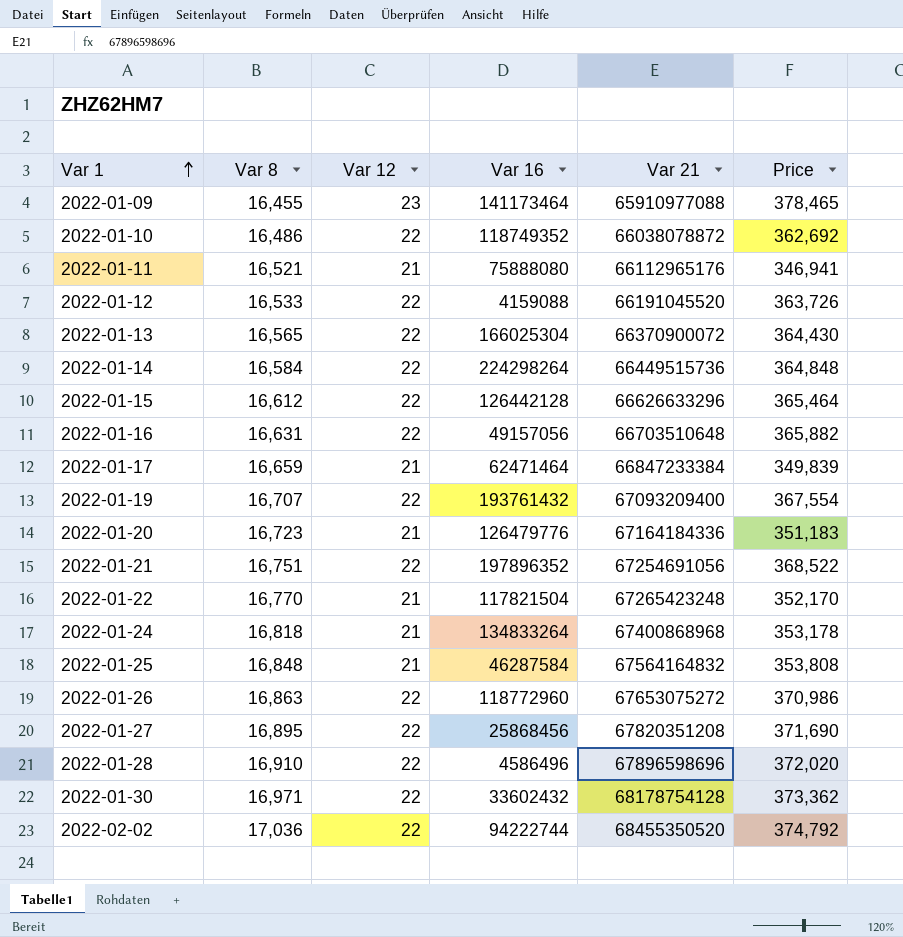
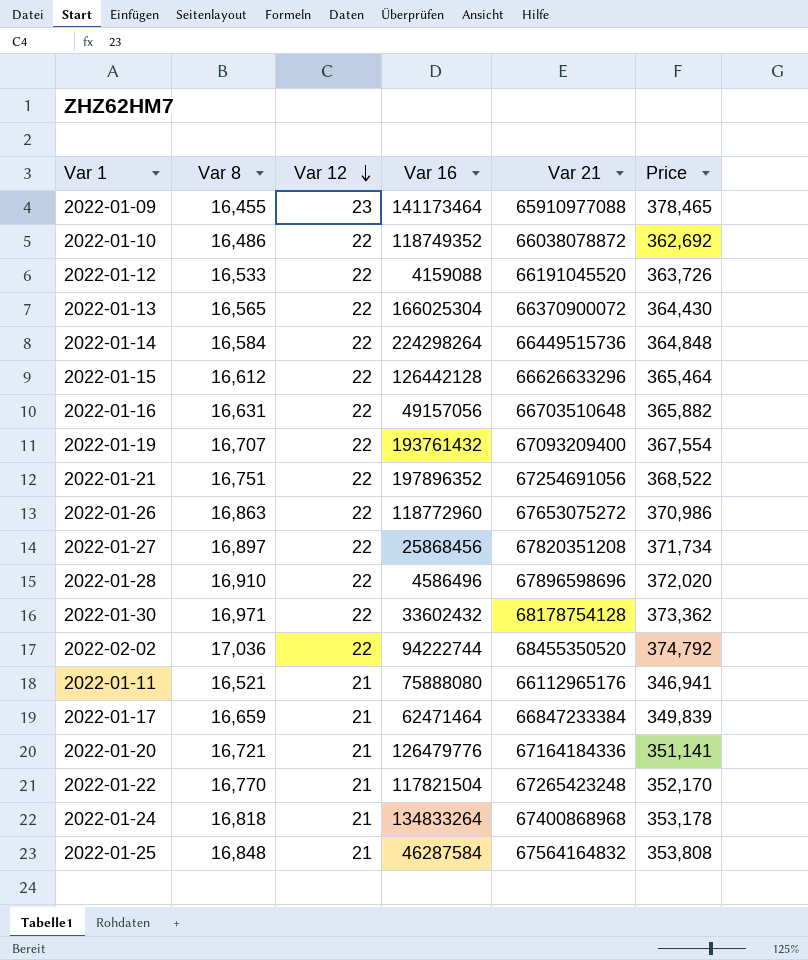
row order: Var 1 ascending -> Var 12 descending
2022-01-27 | Var 8: 16,895 -> 16,897
2022-01-27 | Price: 371,690 -> 371,734
2022-01-20 | Var 8: 16,723 -> 16,721
2022-01-20 | Price: 351,183 -> 351,141

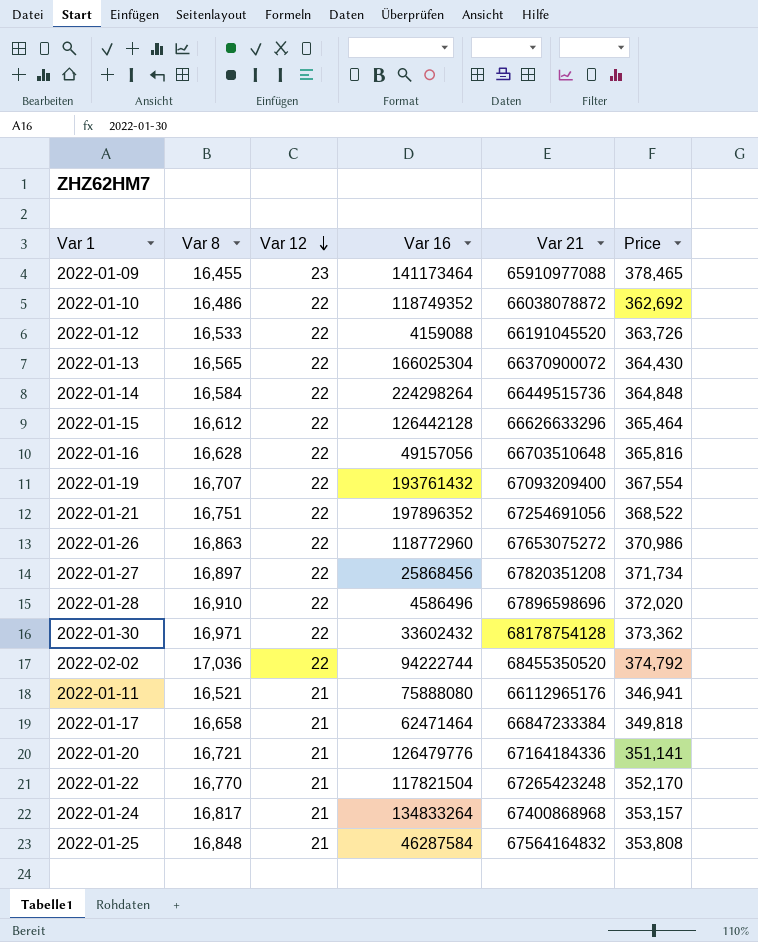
2022-01-16 | Var 8: 16,631 -> 16,628
2022-01-16 | Price: 365,882 -> 365,816
2022-01-17 | Var 8: 16,659 -> 16,658
2022-01-17 | Price: 349,839 -> 349,818
2022-01-24 | Var 8: 16,818 -> 16,817
2022-01-24 | Price: 353,178 -> 353,157

